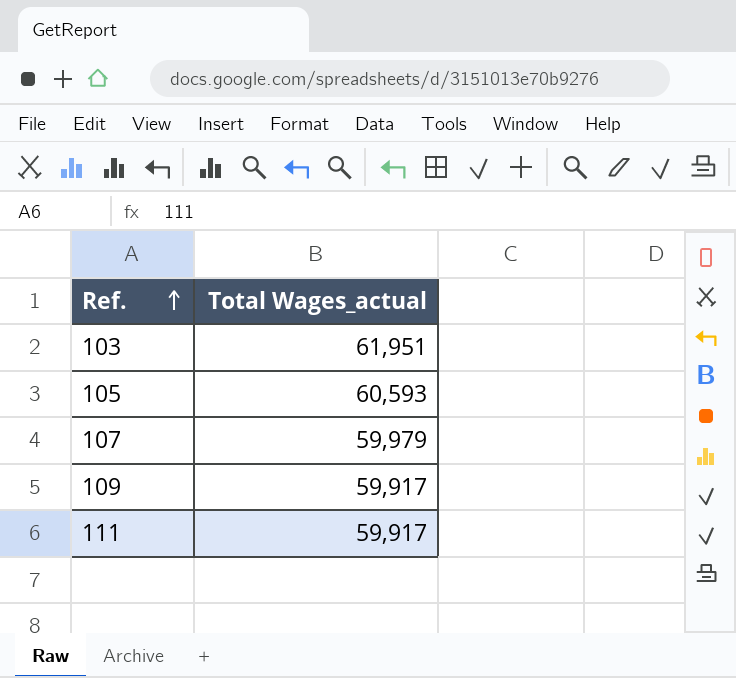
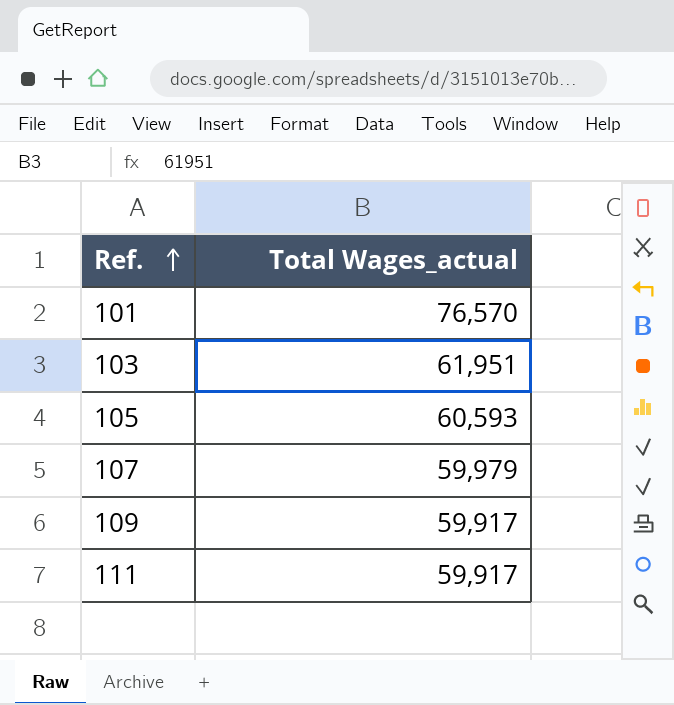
row 101: none -> 76,570

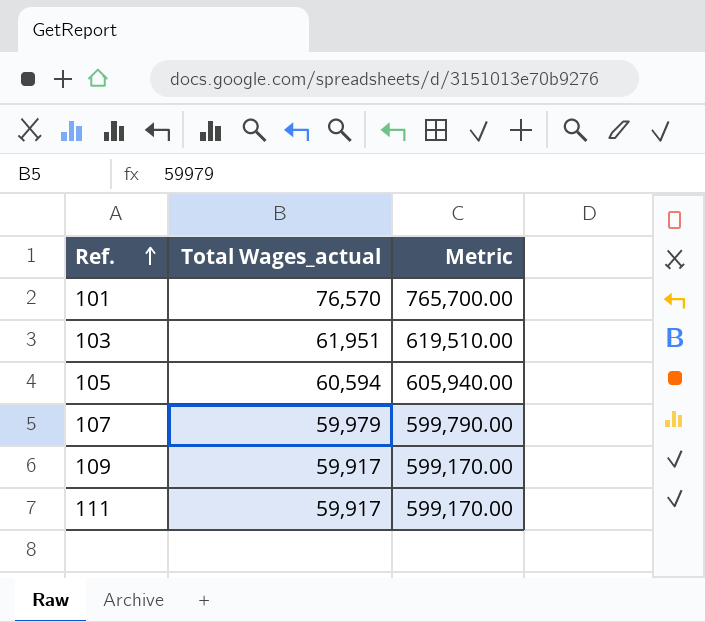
column Metric | formula: none -> [Total Wages_actual] * 10
105 | Total Wages_actual: 60,593 -> 60,594

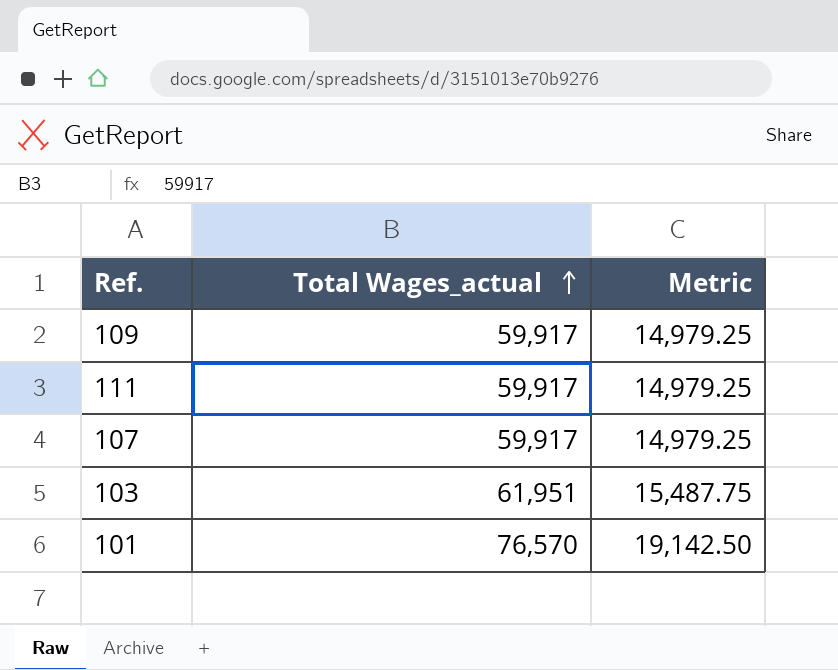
row order: Ref. ascending -> Total Wages_actual ascending
column Metric | formula: [Total Wages_actual] * 10 -> [Total Wages_actual] * 0.25
row 105: 60,594 | 605,940.00 -> none
107 | Total Wages_actual: 59,979 -> 59,917

